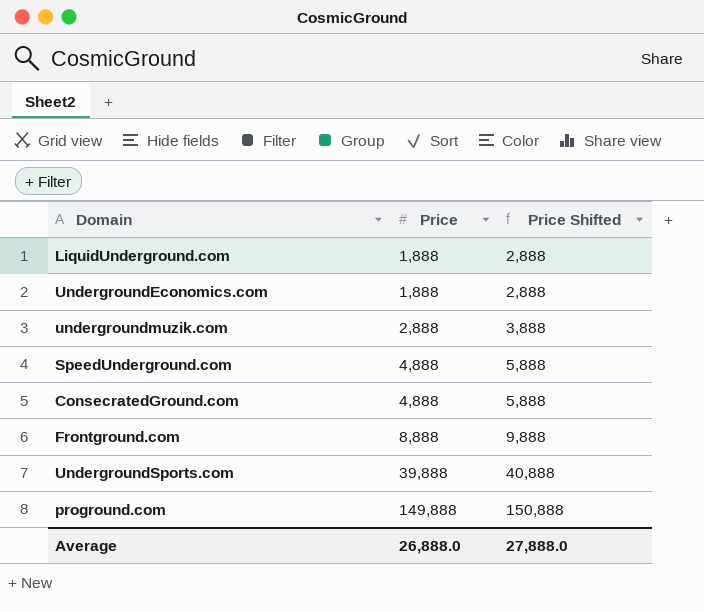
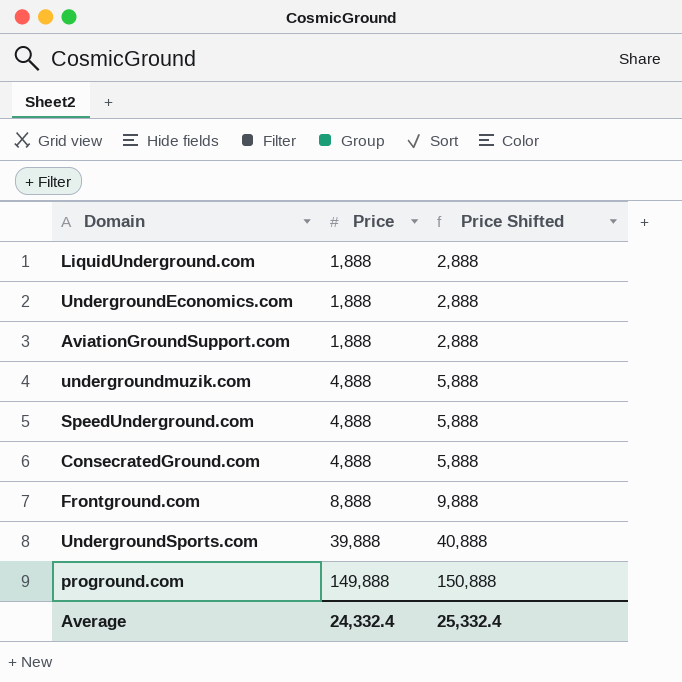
row AviationGroundSupport.com: none -> 1,888 | 2,888
undergroundmuzik.com | Price: 2,888 -> 4,888
undergroundmuzik.com | Price Shifted: 3,888 -> 5,888
Average | Price: 26,888.0 -> 24,332.4
Average | Price Shifted: 27,888.0 -> 25,332.4

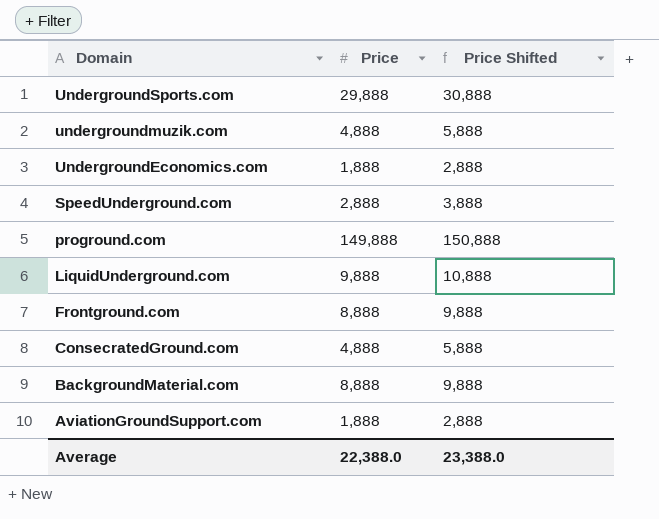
row order: Price ascending -> Domain descending
UndergroundSports.com | Price: 39,888 -> 29,888
UndergroundSports.com | Price Shifted: 40,888 -> 30,888
SpeedUnderground.com | Price: 4,888 -> 2,888
SpeedUnderground.com | Price Shifted: 5,888 -> 3,888
LiquidUnderground.com | Price: 1,888 -> 9,888
LiquidUnderground.com | Price Shifted: 2,888 -> 10,888
row BackgroundMaterial.com: none -> 8,888 | 9,888
Average | Price: 24,332.4 -> 22,388.0
Average | Price Shifted: 25,332.4 -> 23,388.0

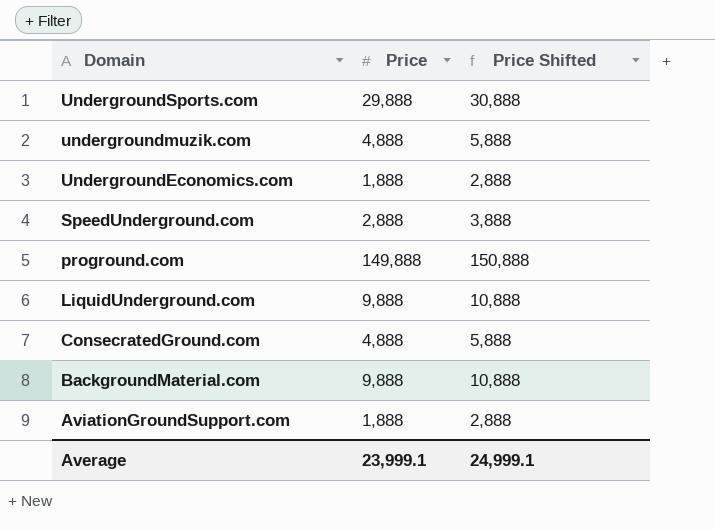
row Frontground.com: 8,888 | 9,888 -> none
BackgroundMaterial.com | Price: 8,888 -> 9,888
BackgroundMaterial.com | Price Shifted: 9,888 -> 10,888
Average | Price: 22,388.0 -> 23,999.1
Average | Price Shifted: 23,388.0 -> 24,999.1

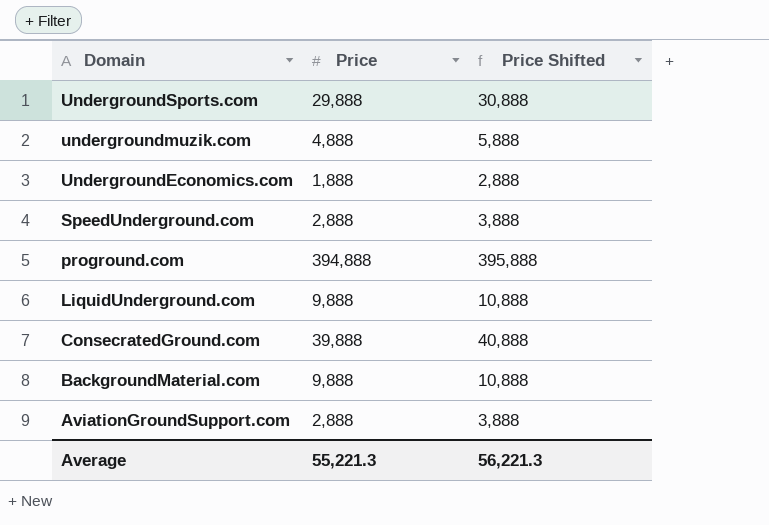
proground.com | Price: 149,888 -> 394,888
proground.com | Price Shifted: 150,888 -> 395,888
ConsecratedGround.com | Price: 4,888 -> 39,888
ConsecratedGround.com | Price Shifted: 5,888 -> 40,888
AviationGroundSupport.com | Price: 1,888 -> 2,888
AviationGroundSupport.com | Price Shifted: 2,888 -> 3,888
Average | Price: 23,999.1 -> 55,221.3
Average | Price Shifted: 24,999.1 -> 56,221.3

